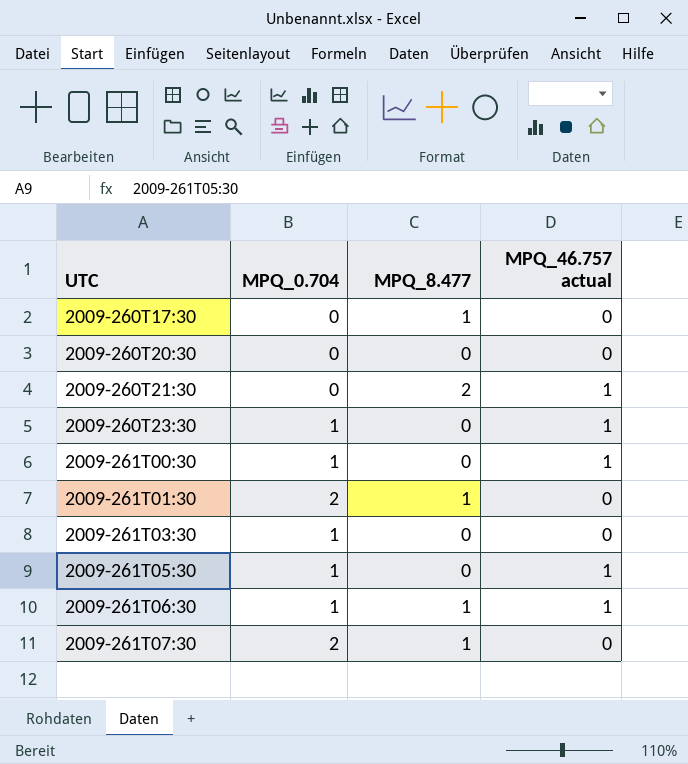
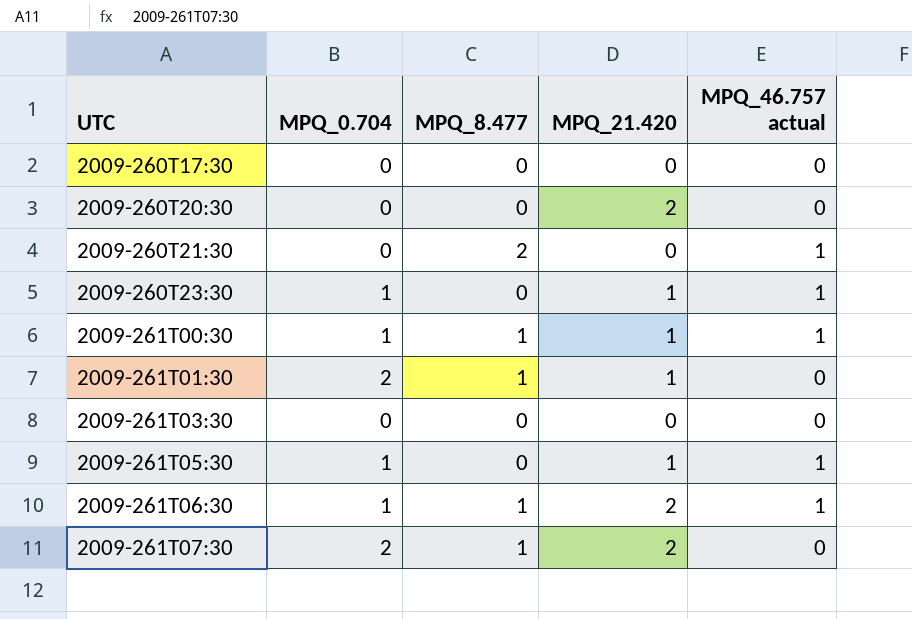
column MPQ_21.420 | position: none -> 4
2009-260T17:30 | MPQ_8.477: 1 -> 0
2009-261T00:30 | MPQ_8.477: 0 -> 1
2009-261T03:30 | MPQ_0.704: 1 -> 0

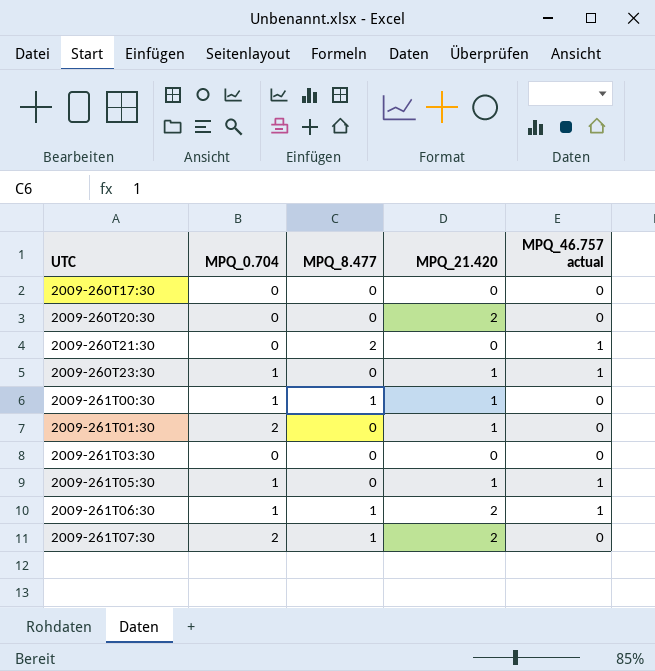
2009-261T00:30 | MPQ_46.757 actual: 1 -> 0
2009-261T01:30 | MPQ_8.477: 1 -> 0

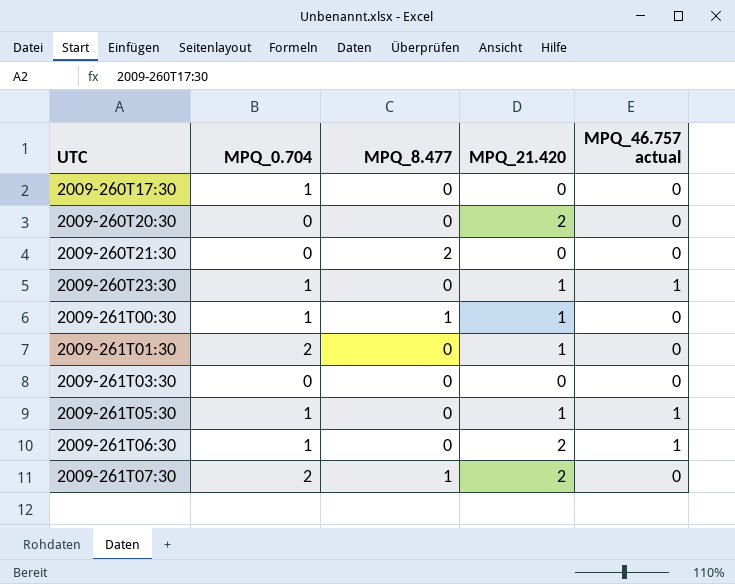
2009-260T17:30 | MPQ_0.704: 0 -> 1
2009-260T21:30 | MPQ_46.757 actual: 1 -> 0
2009-261T06:30 | MPQ_8.477: 1 -> 0

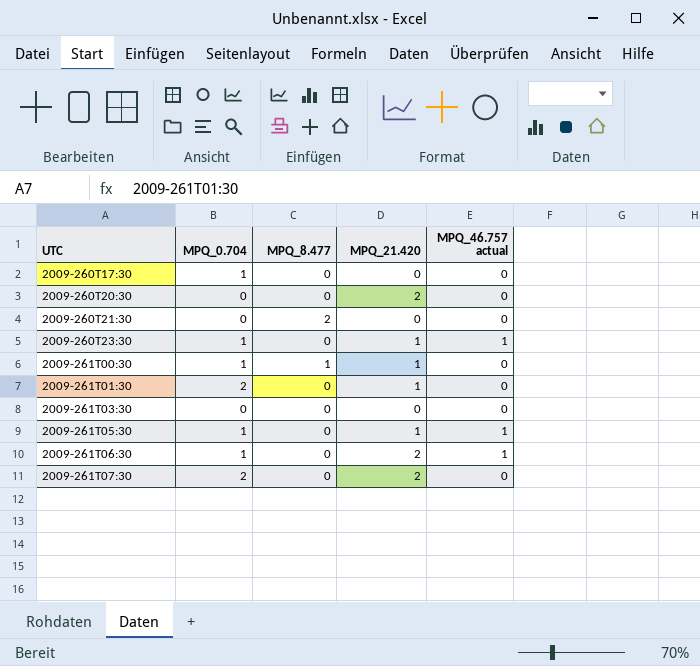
2009-261T07:30 | MPQ_8.477: 1 -> 0

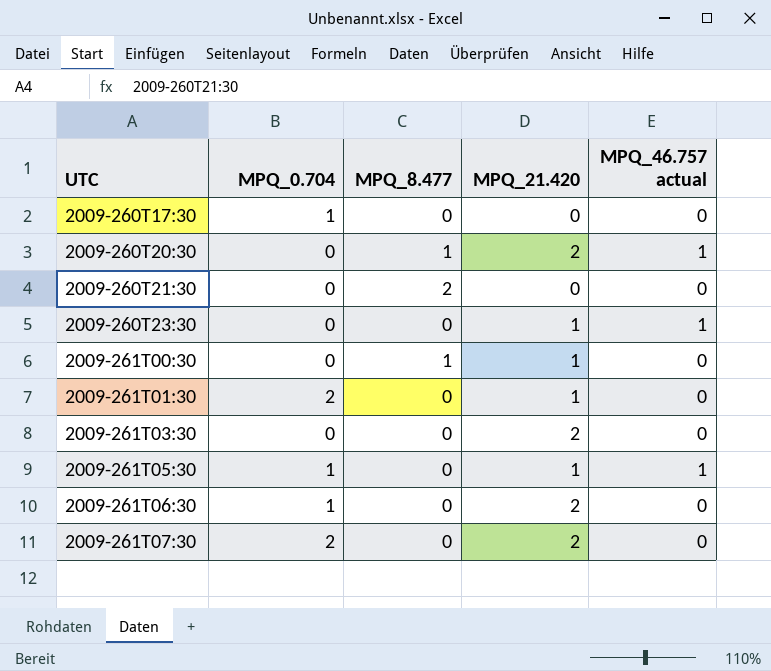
2009-260T20:30 | MPQ_8.477: 0 -> 1
2009-260T20:30 | MPQ_46.757 actual: 0 -> 1
2009-260T23:30 | MPQ_0.704: 1 -> 0
2009-261T00:30 | MPQ_0.704: 1 -> 0
2009-261T03:30 | MPQ_21.420: 0 -> 2
2009-261T06:30 | MPQ_46.757 actual: 1 -> 0

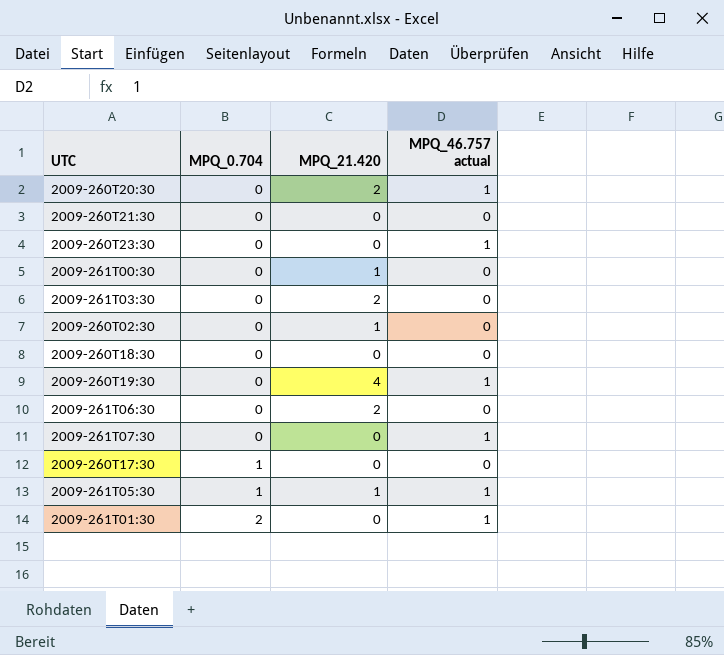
row order: UTC ascending -> MPQ_0.704 ascending
column MPQ_8.477 | position: 3 -> none
2009-260T23:30 | MPQ_21.420: 1 -> 0
row 2009-260T02:30: none -> 0 | 1 | 0
row 2009-260T18:30: none -> 0 | 0 | 0
row 2009-260T19:30: none -> 0 | 4 | 1
2009-261T06:30 | MPQ_0.704: 1 -> 0
2009-261T07:30 | MPQ_0.704: 2 -> 0
2009-261T07:30 | MPQ_21.420: 2 -> 0
2009-261T07:30 | MPQ_46.757 actual: 0 -> 1
2009-261T01:30 | MPQ_21.420: 1 -> 0
2009-261T01:30 | MPQ_46.757 actual: 0 -> 1

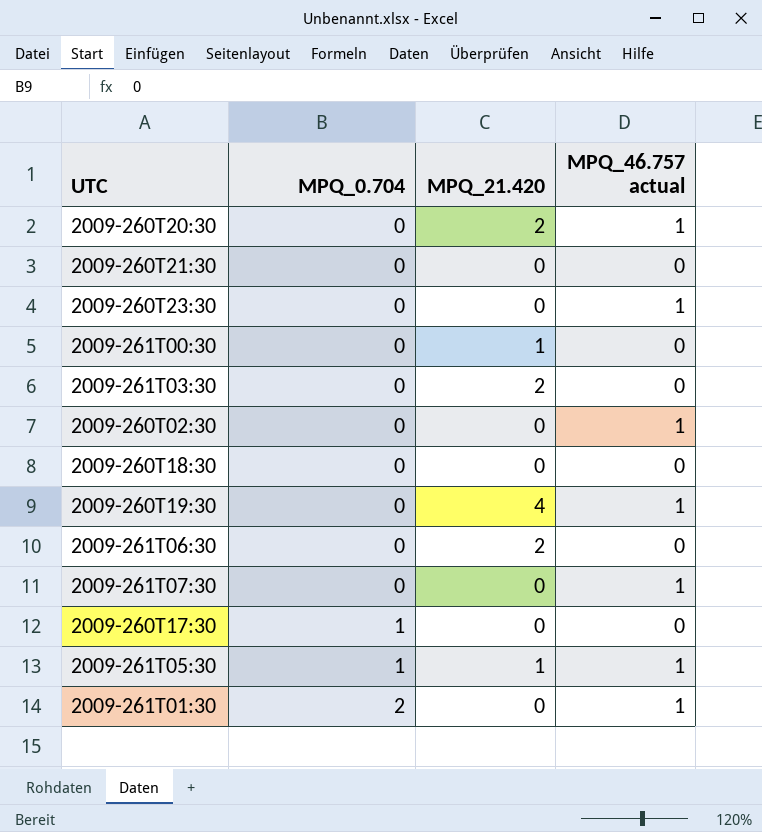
2009-260T02:30 | MPQ_21.420: 1 -> 0
2009-260T02:30 | MPQ_46.757 actual: 0 -> 1

